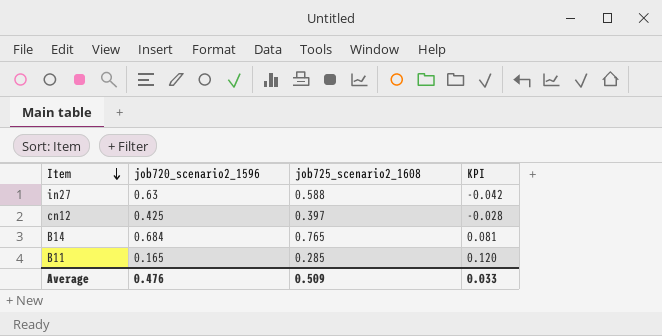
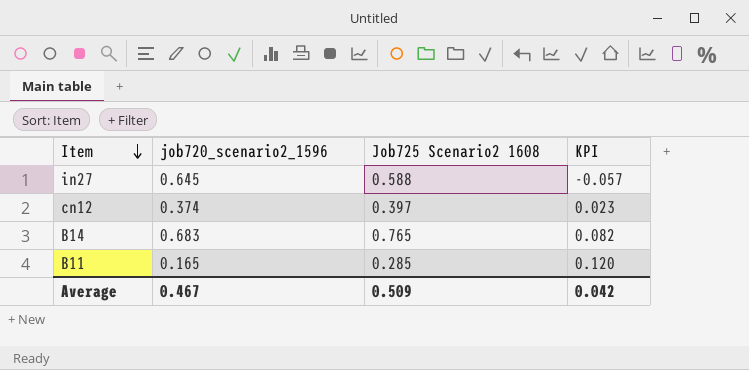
column name: job725_scenario2_1608 -> Job725 Scenario2 1608
in27 | job720_scenario2_1596: 0.63 -> 0.645
in27 | KPI: -0.042 -> -0.057
cn12 | job720_scenario2_1596: 0.425 -> 0.374
cn12 | KPI: -0.028 -> 0.023
B14 | job720_scenario2_1596: 0.684 -> 0.683
B14 | KPI: 0.081 -> 0.082
Average | job720_scenario2_1596: 0.476 -> 0.467
Average | KPI: 0.033 -> 0.042

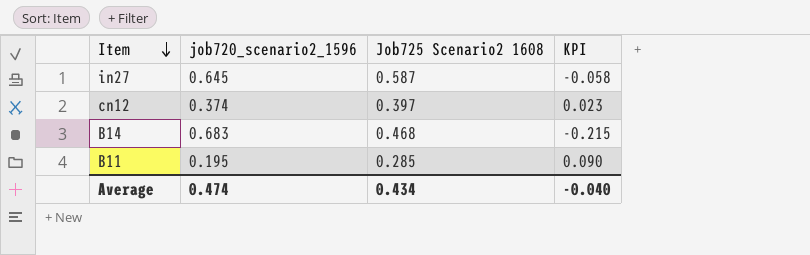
in27 | Job725 Scenario2 1608: 0.588 -> 0.587
in27 | KPI: -0.057 -> -0.058
B14 | Job725 Scenario2 1608: 0.765 -> 0.468
B14 | KPI: 0.082 -> -0.215
B11 | job720_scenario2_1596: 0.165 -> 0.195
B11 | KPI: 0.120 -> 0.090
Average | job720_scenario2_1596: 0.467 -> 0.474
Average | Job725 Scenario2 1608: 0.509 -> 0.434
Average | KPI: 0.042 -> -0.040

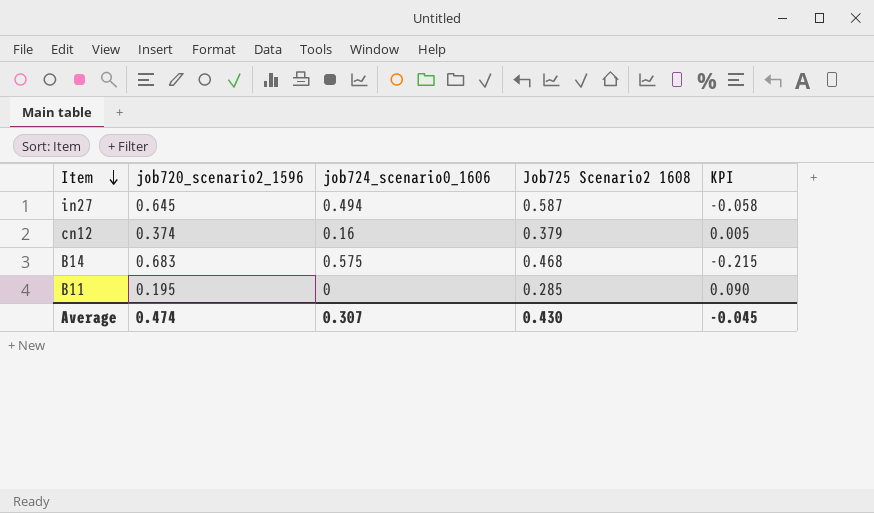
column job724_scenario0_1606 | position: none -> 3
cn12 | Job725 Scenario2 1608: 0.397 -> 0.379
cn12 | KPI: 0.023 -> 0.005
Average | Job725 Scenario2 1608: 0.434 -> 0.430
Average | KPI: -0.040 -> -0.045

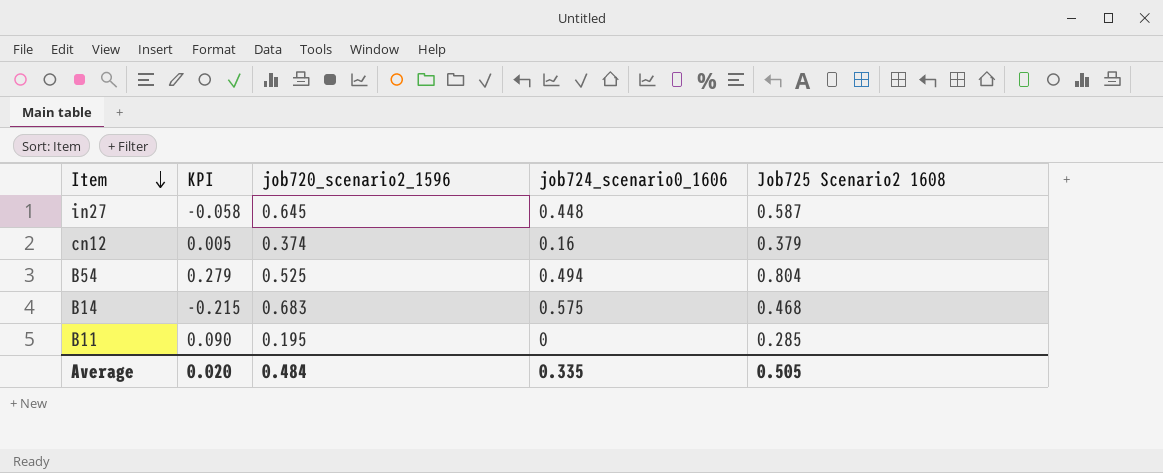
column KPI | position: 5 -> 2
in27 | job724_scenario0_1606: 0.494 -> 0.448
row B54: none -> 0.279 | 0.525 | 0.494 | 0.804
Average | KPI: -0.045 -> 0.020
Average | job720_scenario2_1596: 0.474 -> 0.484
Average | job724_scenario0_1606: 0.307 -> 0.335
Average | Job725 Scenario2 1608: 0.430 -> 0.505

